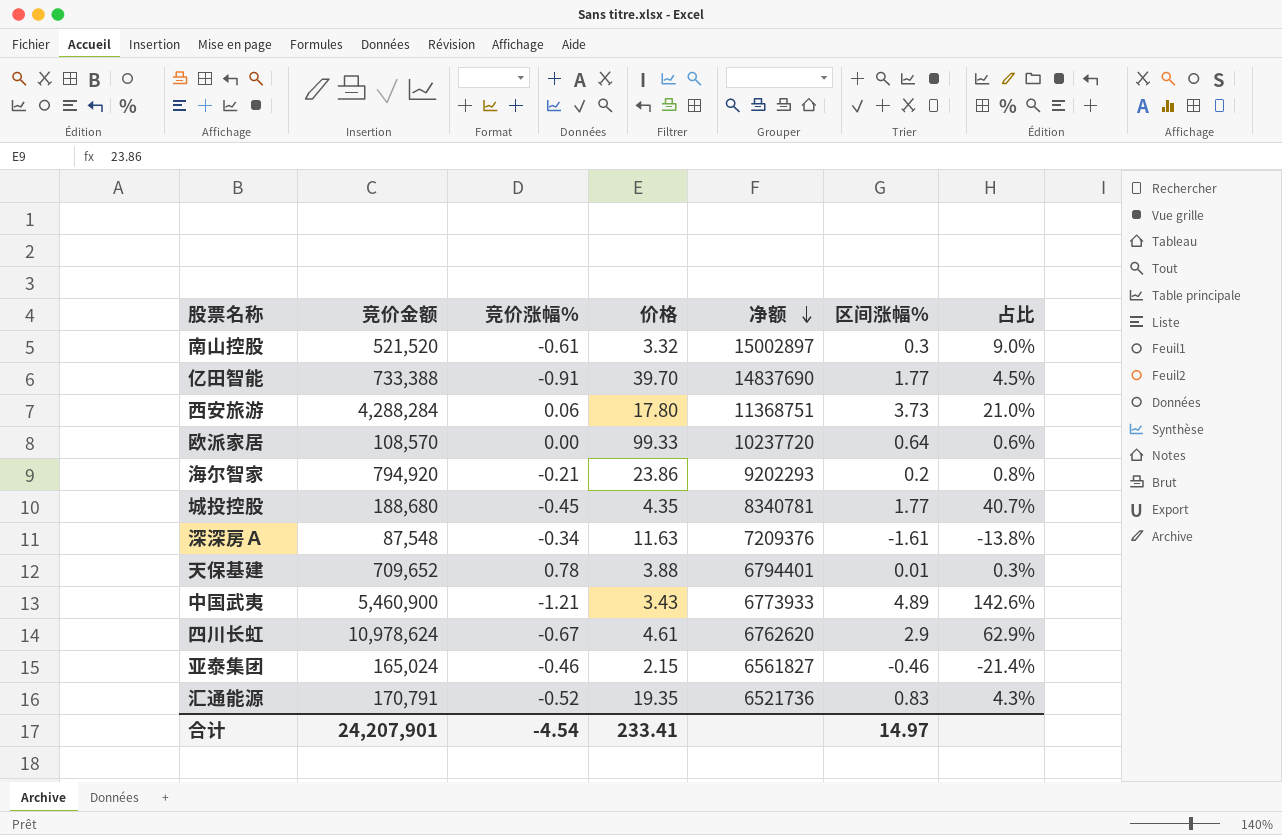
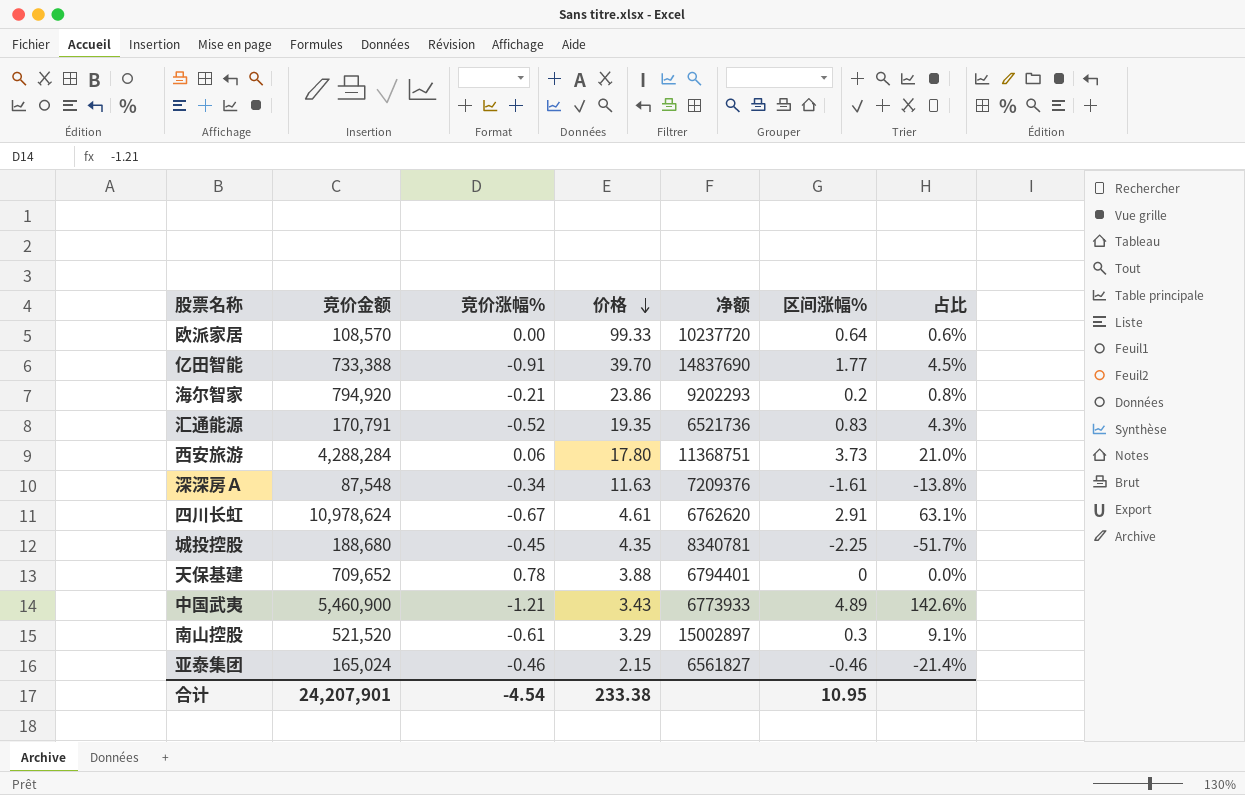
row order: 净额 descending -> 价格 descending
四川长虹 | 区间涨幅%: 2.9 -> 2.91
四川长虹 | 占比: 62.9% -> 63.1%
城投控股 | 区间涨幅%: 1.77 -> -2.25
城投控股 | 占比: 40.7% -> -51.7%
天保基建 | 区间涨幅%: 0.01 -> 0
天保基建 | 占比: 0.3% -> 0.0%
南山控股 | 价格: 3.32 -> 3.29
南山控股 | 占比: 9.0% -> 9.1%
合计 | 价格: 233.41 -> 233.38
合计 | 区间涨幅%: 14.97 -> 10.95

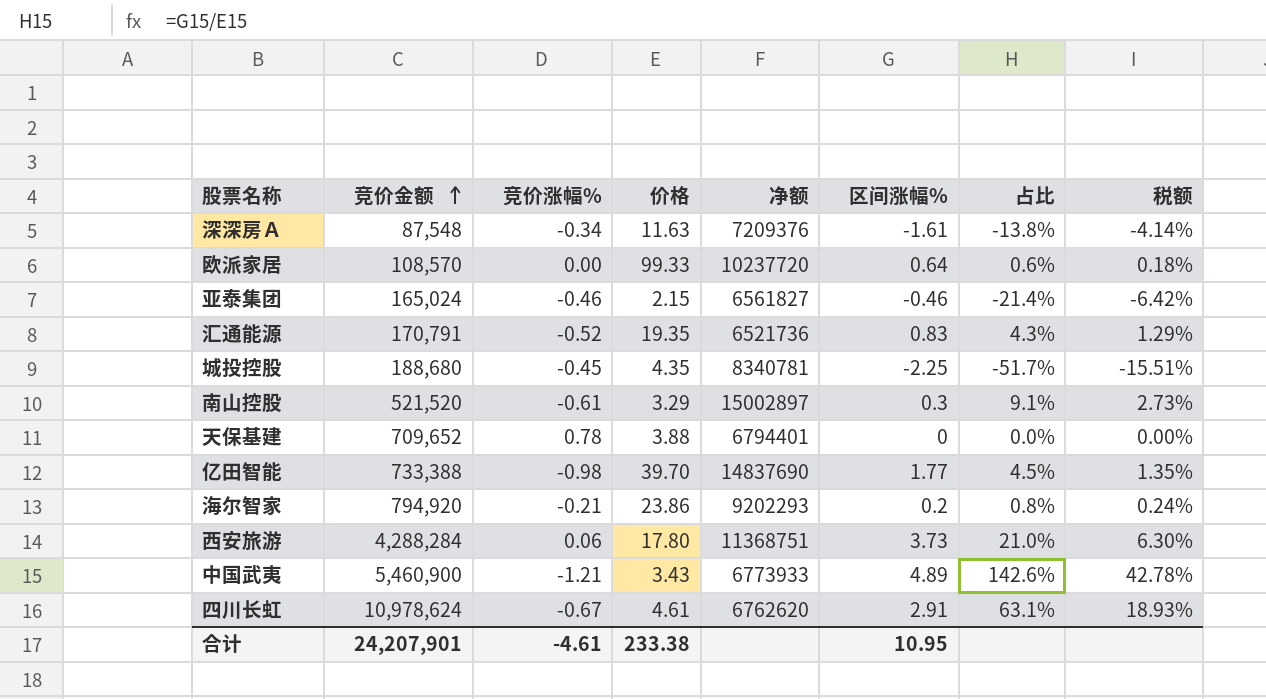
row order: 价格 descending -> 竞价金额 ascending
column 税额 | formula: none -> [占比] * 0.3
亿田智能 | 竞价涨幅%: -0.91 -> -0.98
合计 | 竞价涨幅%: -4.54 -> -4.61

